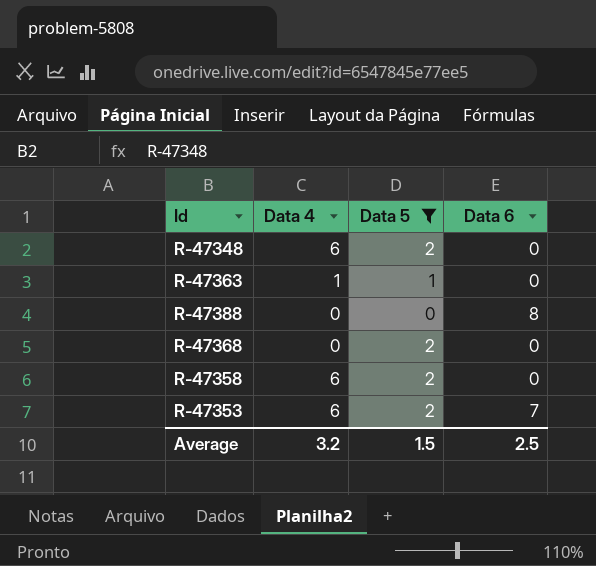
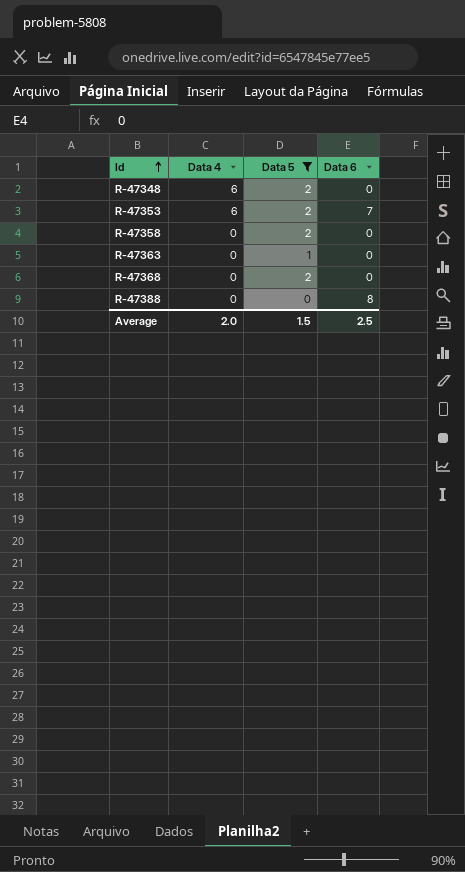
row order: none -> Id ascending
R-47358 | Data 4: 6 -> 0
R-47363 | Data 4: 1 -> 0
Average | Data 4: 3.2 -> 2.0

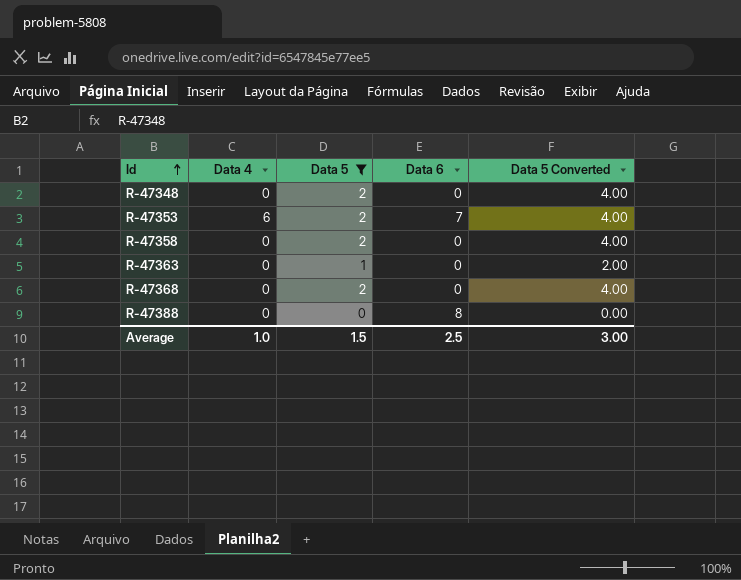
column Data 5 Converted | formula: none -> [Data 5] * 2
R-47348 | Data 4: 6 -> 0
Average | Data 4: 2.0 -> 1.0

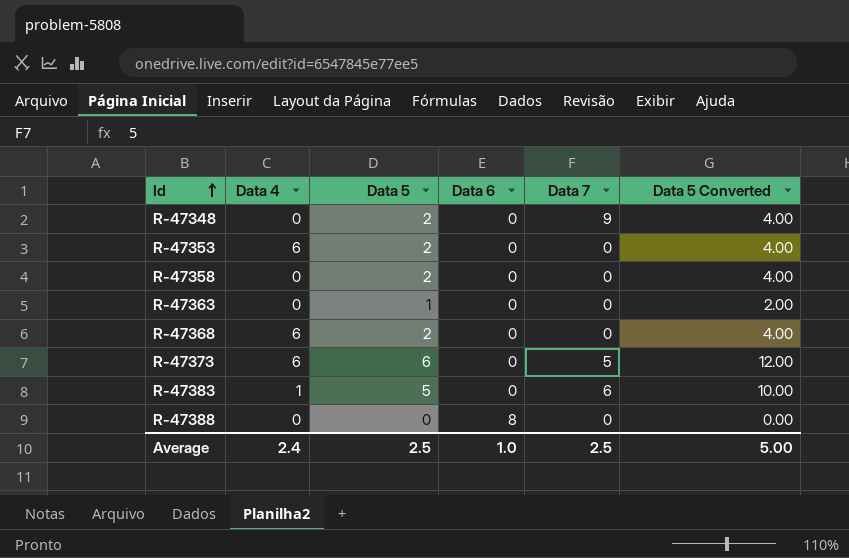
filter: Data 5 <= 2 -> none
column Data 7 | position: none -> 5
R-47353 | Data 6: 7 -> 0
R-47368 | Data 4: 0 -> 6
Average | Data 4: 1.0 -> 2.4
Average | Data 5: 1.5 -> 2.5
Average | Data 6: 2.5 -> 1.0
Average | Data 5 Converted: 3.00 -> 5.00

